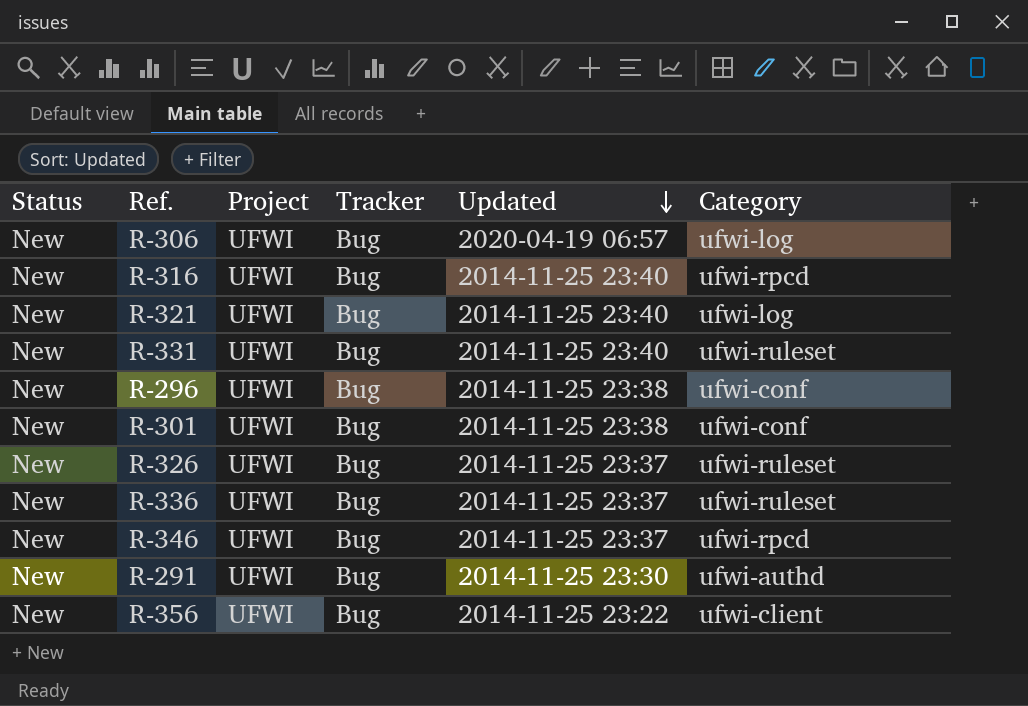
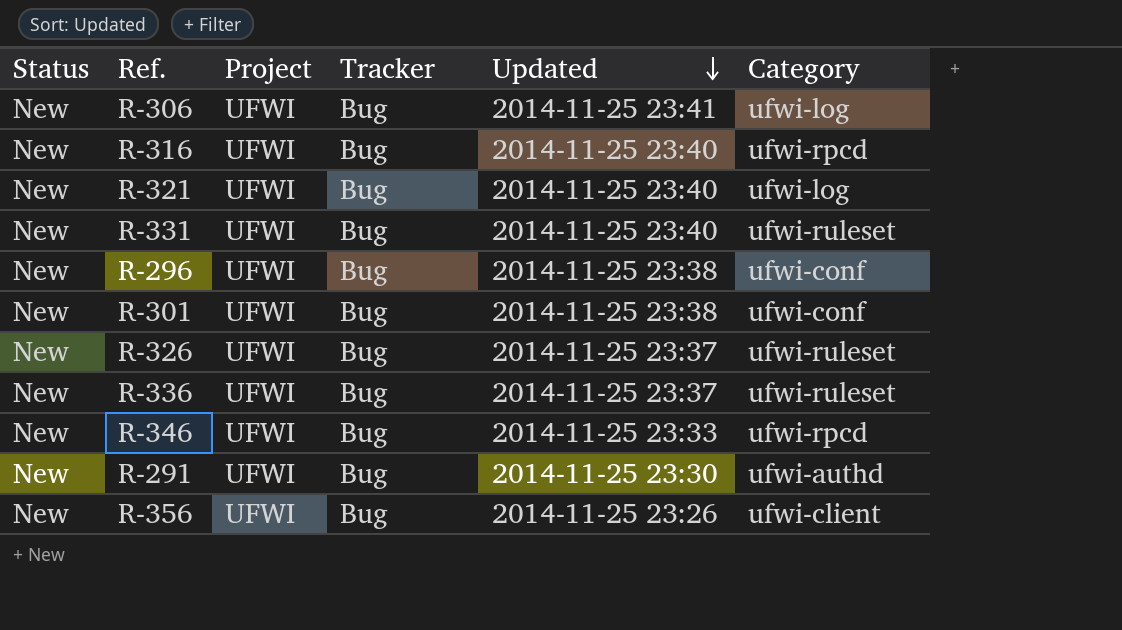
R-306 | Updated: 2020-04-19 06:57 -> 2014-11-25 23:41
R-346 | Updated: 2014-11-25 23:37 -> 2014-11-25 23:33
R-356 | Updated: 2014-11-25 23:22 -> 2014-11-25 23:26

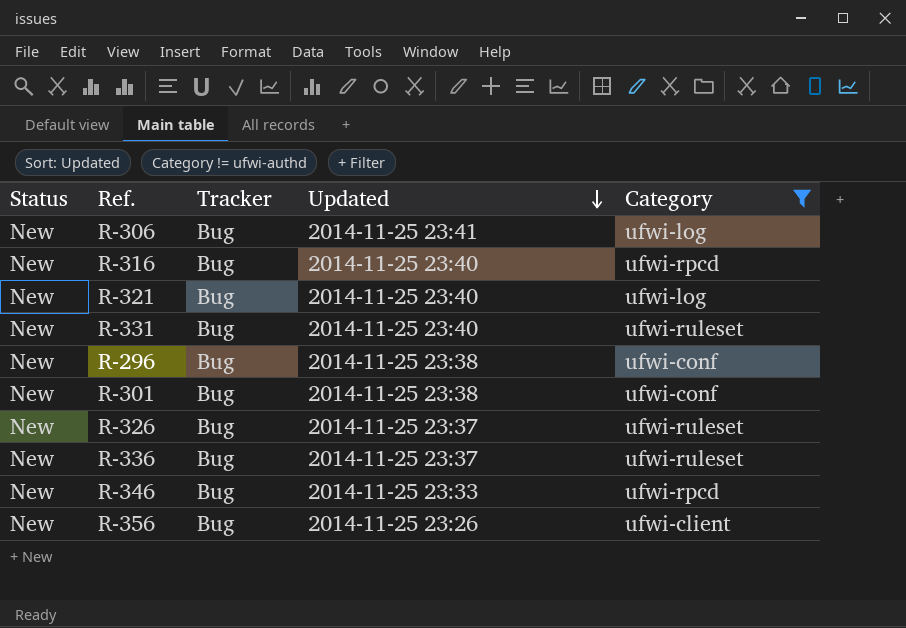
filter: none -> Category != ufwi-authd
column Project | position: 3 -> none

